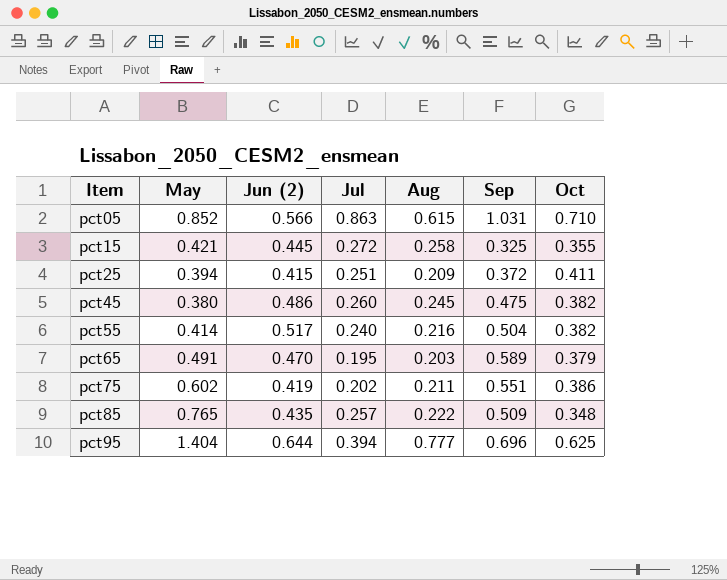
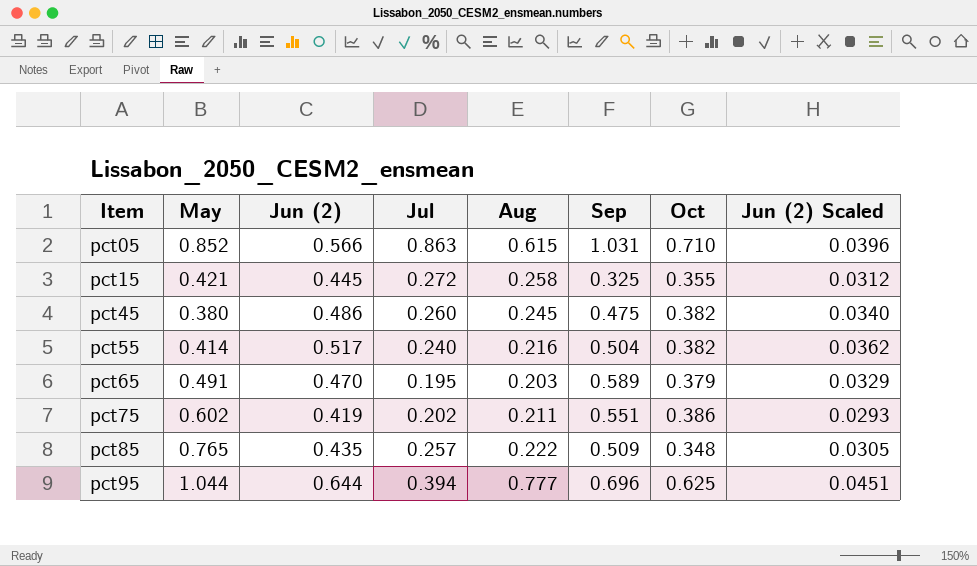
column Jun (2) Scaled | formula: none -> [Jun (2)] * 0.07
row pct25: 0.394 | 0.415 | 0.251 | 0.209 | 0.372 | 0.411 -> none
pct95 | May: 1.404 -> 1.044

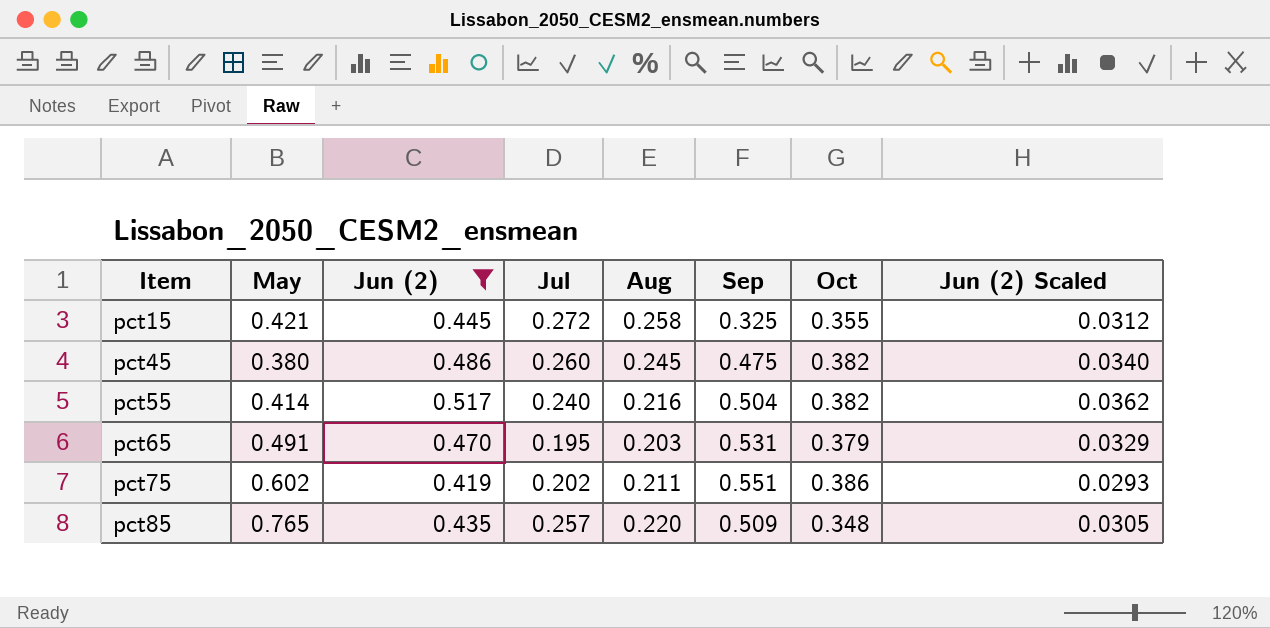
filter: none -> Jun (2) <= 0.517
pct65 | Sep: 0.589 -> 0.531
pct85 | Aug: 0.222 -> 0.220

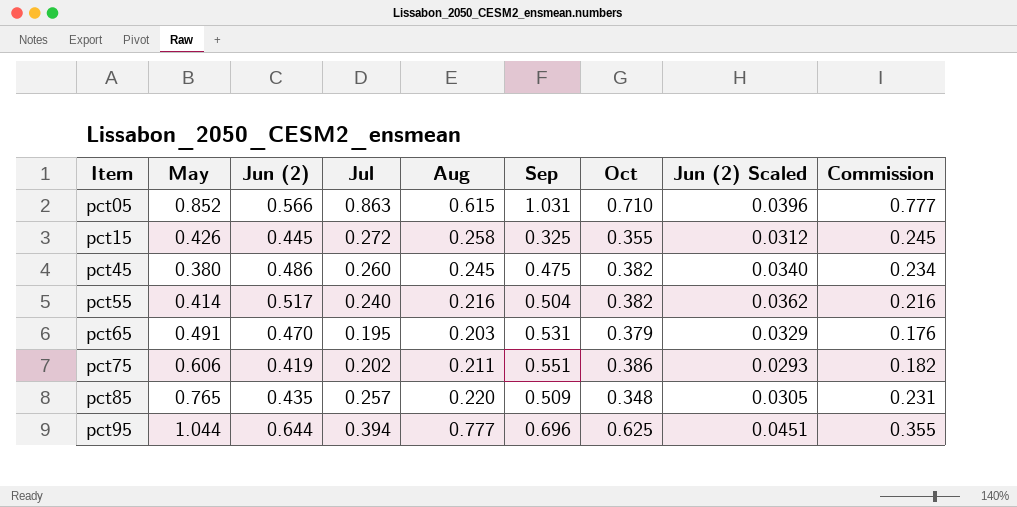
filter: Jun (2) <= 0.517 -> none
column Commission | formula: none -> [Jul] * 0.9
pct15 | May: 0.421 -> 0.426
pct75 | May: 0.602 -> 0.606

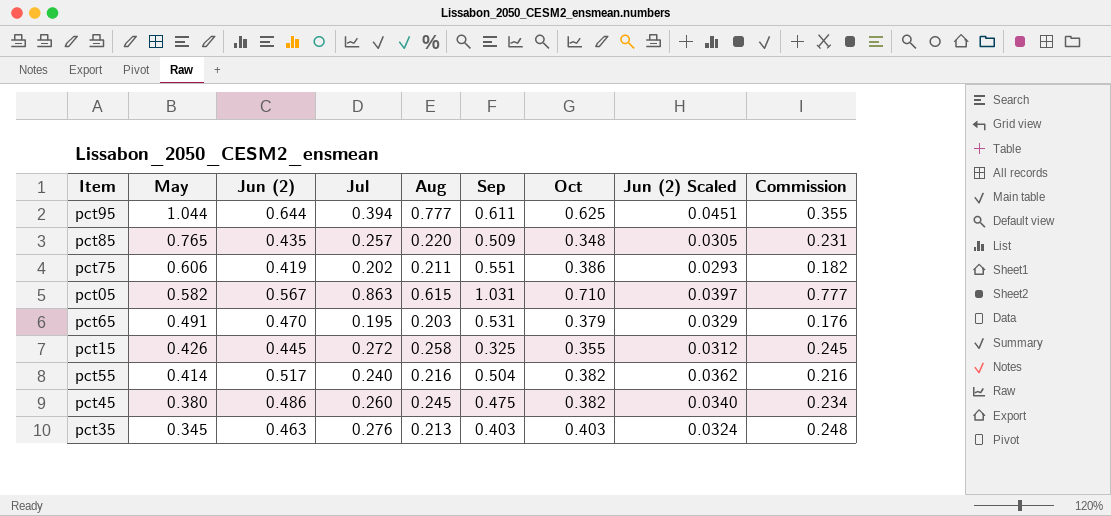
row order: Item ascending -> May descending
pct95 | Sep: 0.696 -> 0.611
pct05 | May: 0.852 -> 0.582
pct05 | Jun (2): 0.566 -> 0.567
pct05 | Jun (2) Scaled: 0.0396 -> 0.0397
row pct35: none -> 0.345 | 0.463 | 0.276 | 0.213 | 0.403 | 0.403 | 0.0324 | 0.248

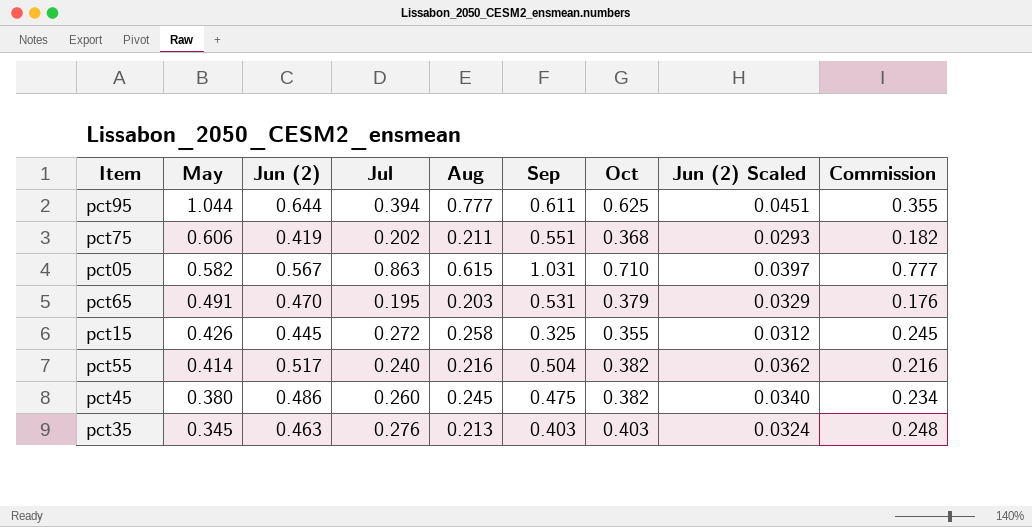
row pct85: 0.765 | 0.435 | 0.257 | 0.220 | 0.509 | 0.348 | 0.0305 | 0.231 -> none
pct75 | Oct: 0.386 -> 0.368

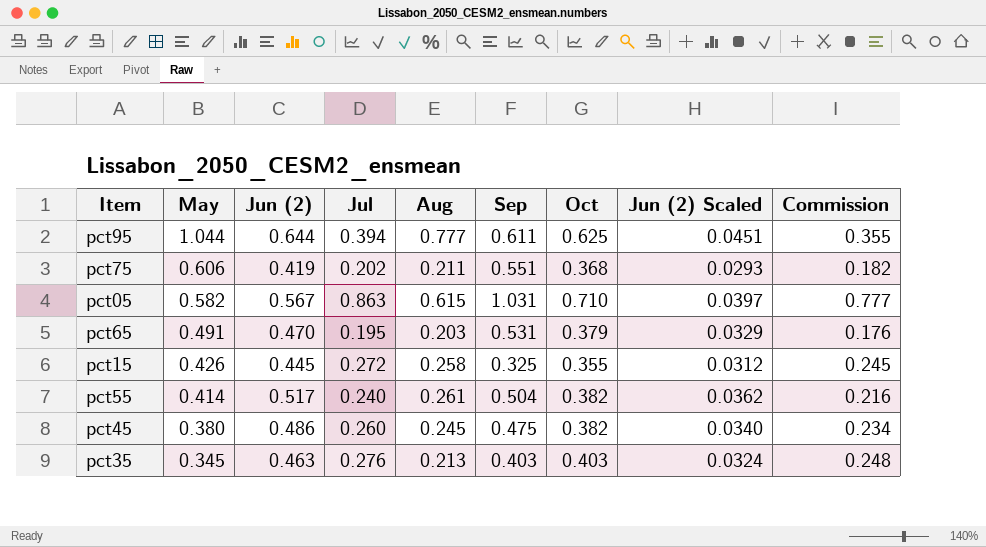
pct55 | Aug: 0.216 -> 0.261

